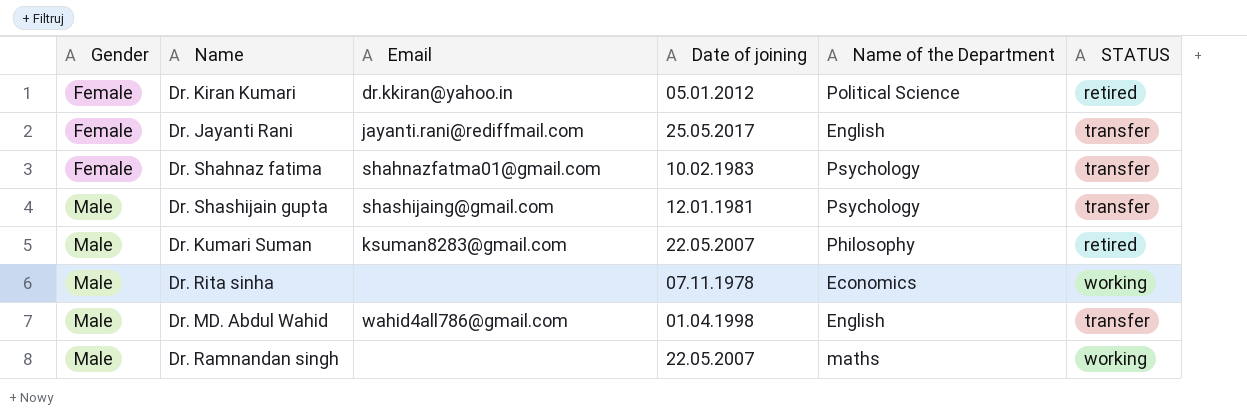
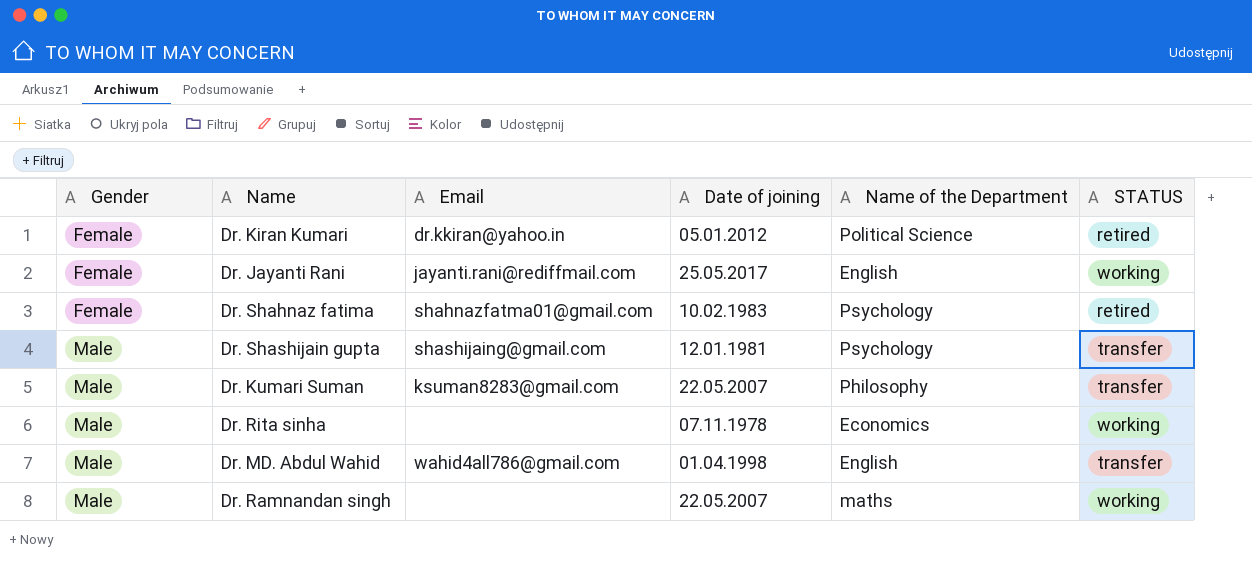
Dr. Jayanti Rani | STATUS: transfer -> working
Dr. Shahnaz fatima | STATUS: transfer -> retired
Dr. Kumari Suman | STATUS: retired -> transfer

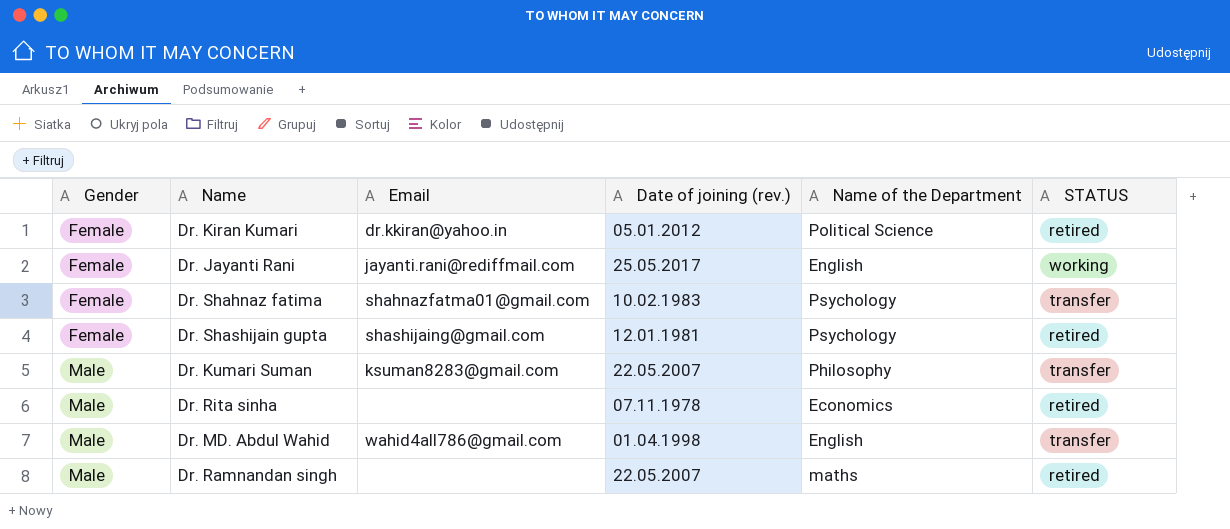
column name: Date of joining -> Date of joining (rev.)
Dr. Shahnaz fatima | STATUS: retired -> transfer
Dr. Shashijain gupta | Gender: Male -> Female
Dr. Shashijain gupta | STATUS: transfer -> retired
Dr. Rita sinha | STATUS: working -> retired
Dr. Ramnandan singh | STATUS: working -> retired

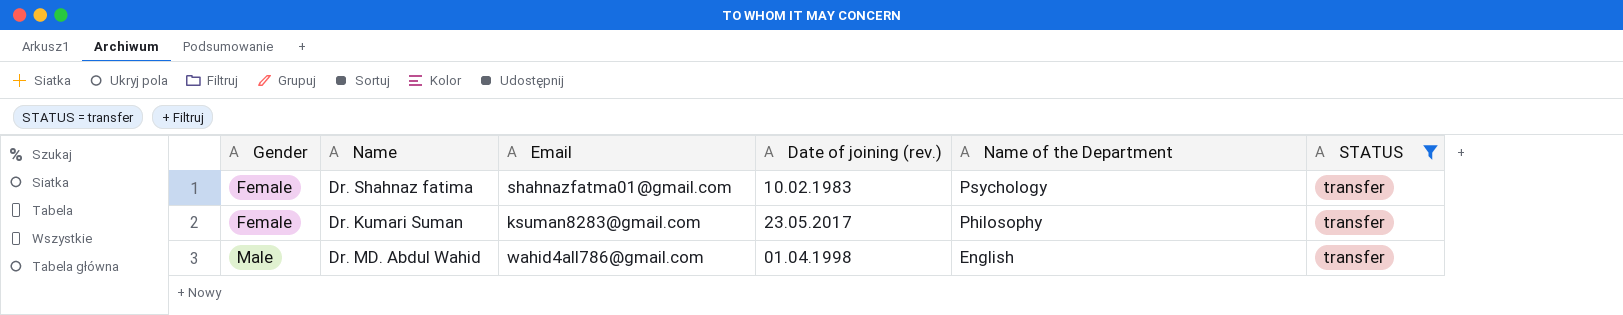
filter: none -> STATUS = transfer
Dr. Kumari Suman | Gender: Male -> Female
Dr. Kumari Suman | Date of joining (rev.): 22.05.2007 -> 23.05.2017

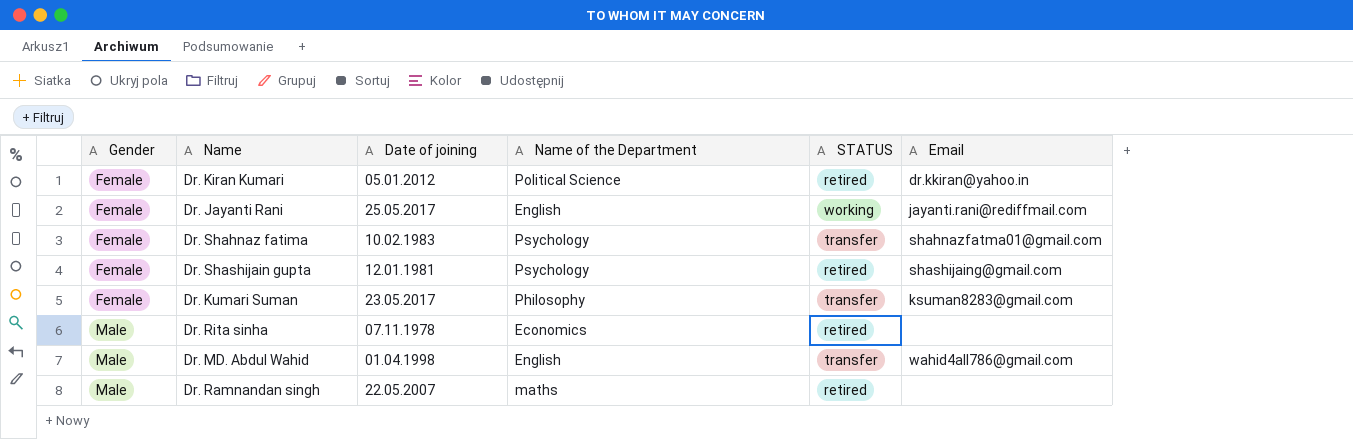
filter: STATUS = transfer -> none
column name: Date of joining (rev.) -> Date of joining
column Email | position: 3 -> 6

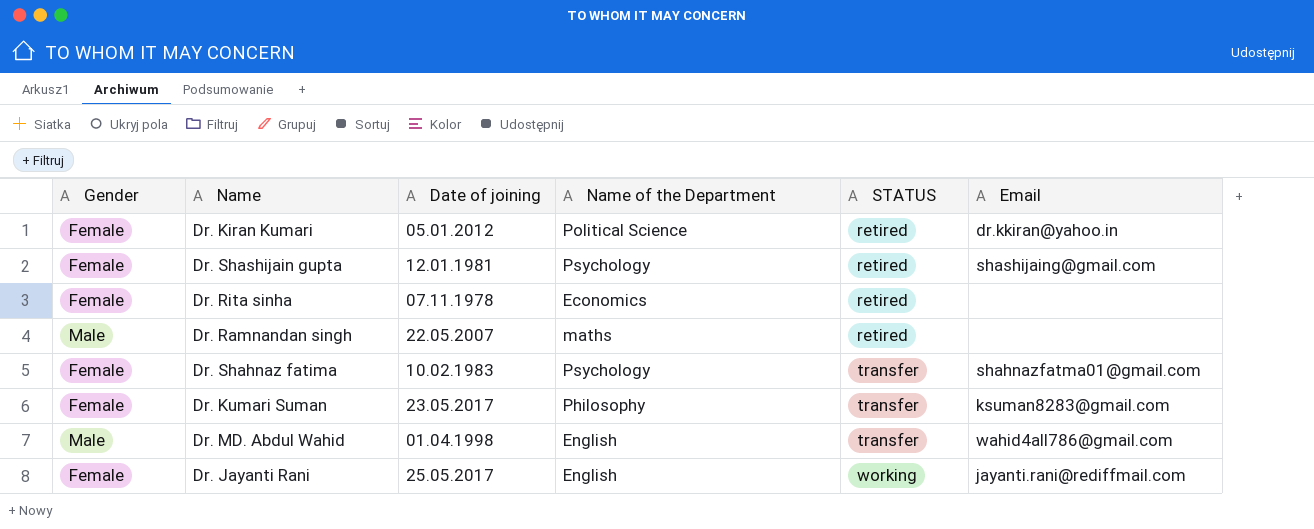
row order: Gender ascending -> STATUS ascending
Dr. Rita sinha | Gender: Male -> Female

